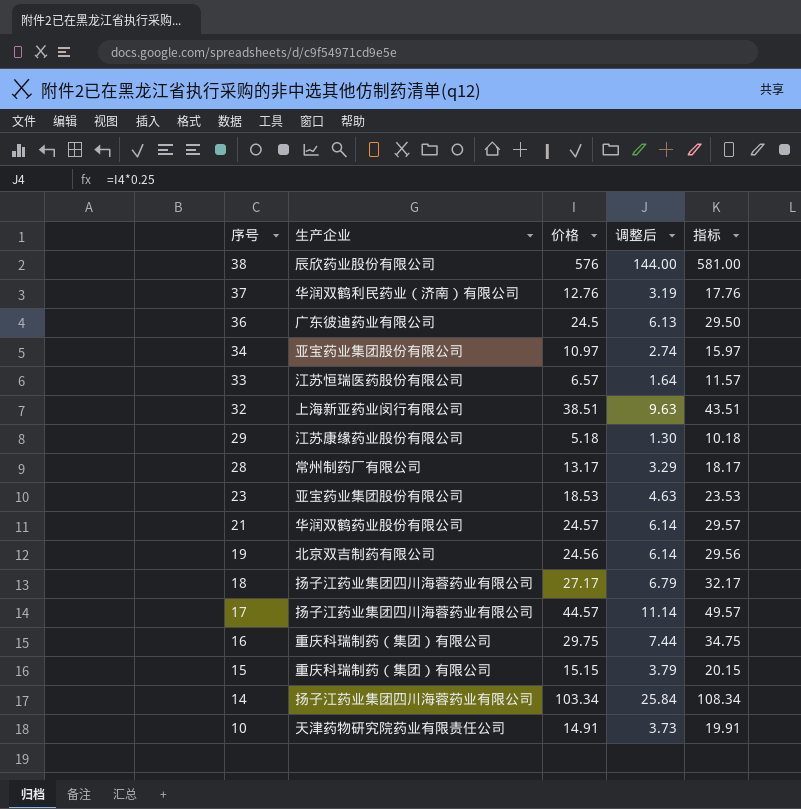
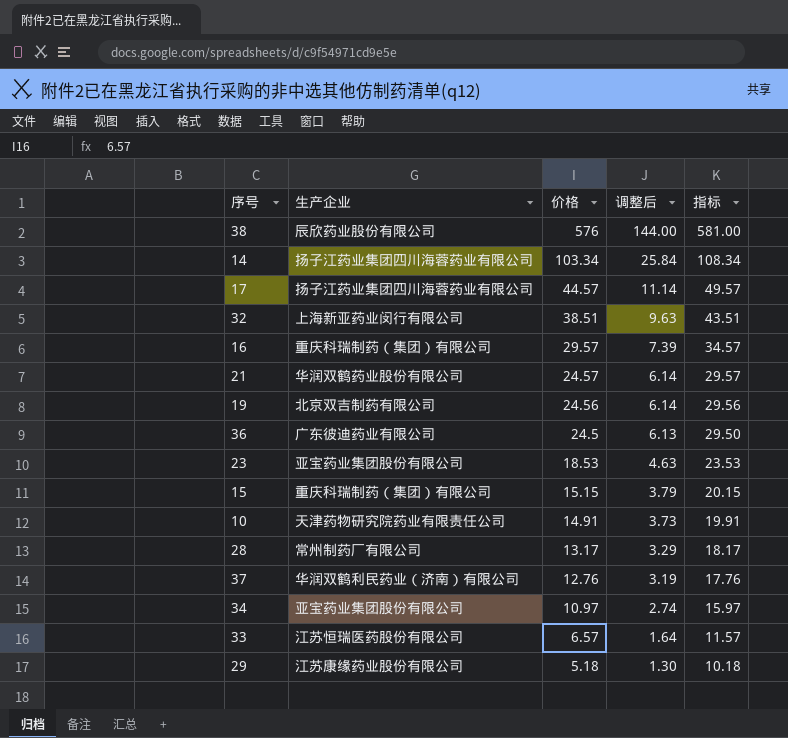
row order: 序号 descending -> 价格 descending
row 18: 扬子江药业集团四川海蓉药业有限公司 | 27.17 | 6.79 | 32.17 -> none
16 | 价格: 29.75 -> 29.57
16 | 调整后: 7.44 -> 7.39
16 | 指标: 34.75 -> 34.57

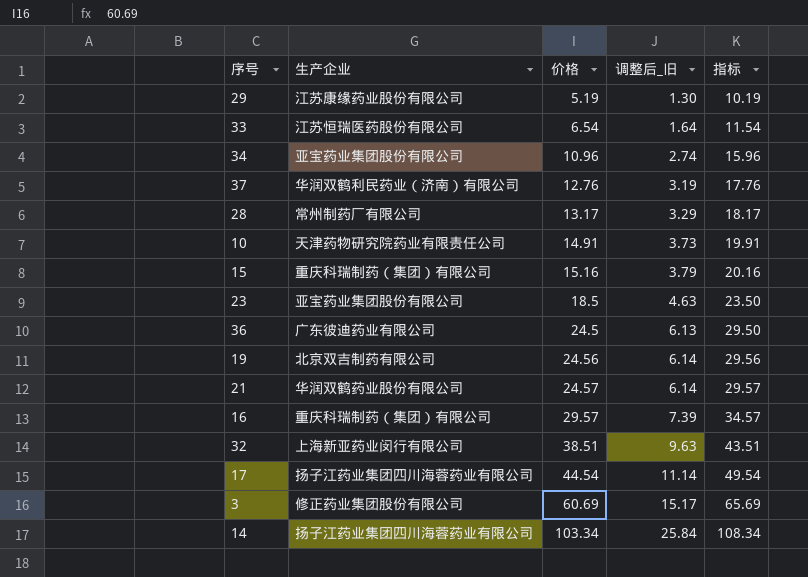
row order: 价格 descending -> 价格 ascending
column name: 调整后 -> 调整后_旧
row 38: 辰欣药业股份有限公司 | 576 | 144.00 | 581.00 -> none
29 | 价格: 5.18 -> 5.19
29 | 指标: 10.18 -> 10.19
33 | 价格: 6.57 -> 6.54
33 | 指标: 11.57 -> 11.54
34 | 价格: 10.97 -> 10.96
34 | 指标: 15.97 -> 15.96
15 | 价格: 15.15 -> 15.16
15 | 指标: 20.15 -> 20.16
23 | 价格: 18.53 -> 18.5
23 | 指标: 23.53 -> 23.50
17 | 价格: 44.57 -> 44.54
17 | 指标: 49.57 -> 49.54
row 3: none -> 修正药业集团股份有限公司 | 60.69 | 15.17 | 65.69

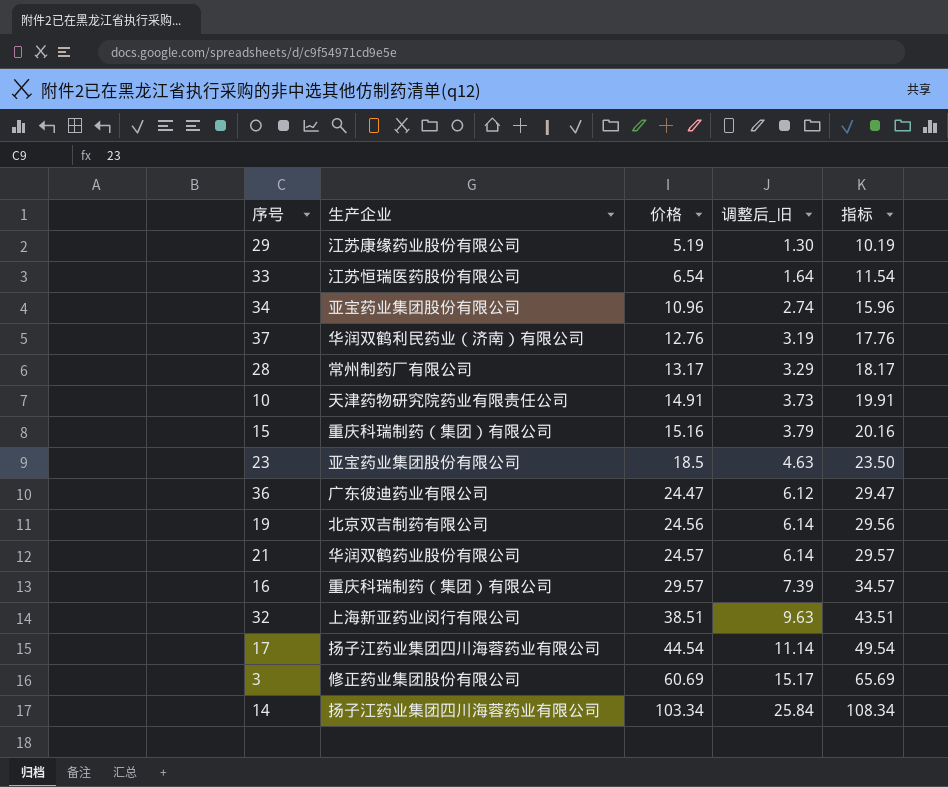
36 | 价格: 24.5 -> 24.47
36 | 调整后_旧: 6.13 -> 6.12
36 | 指标: 29.50 -> 29.47

